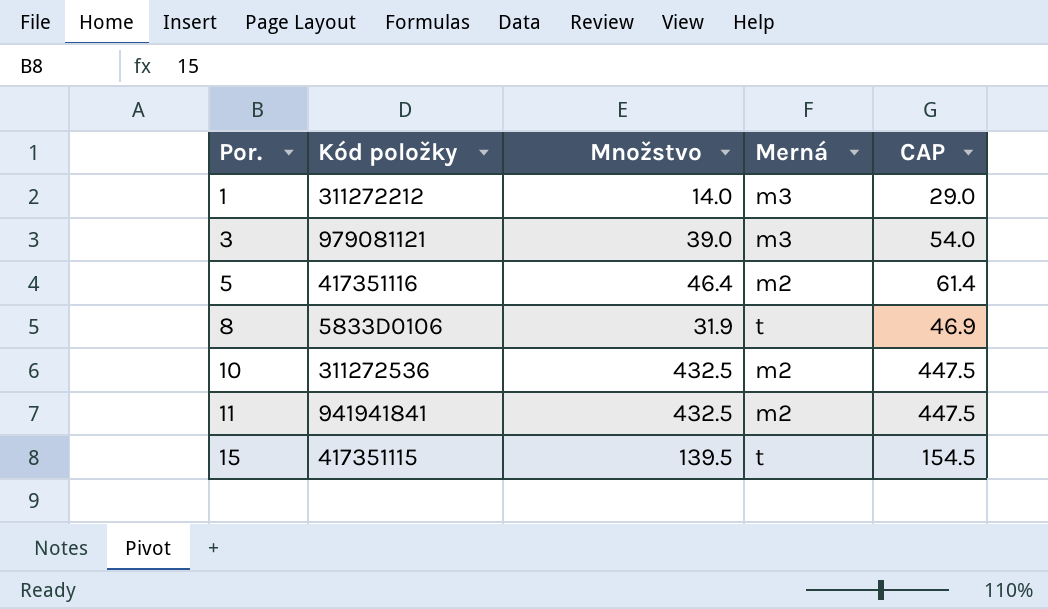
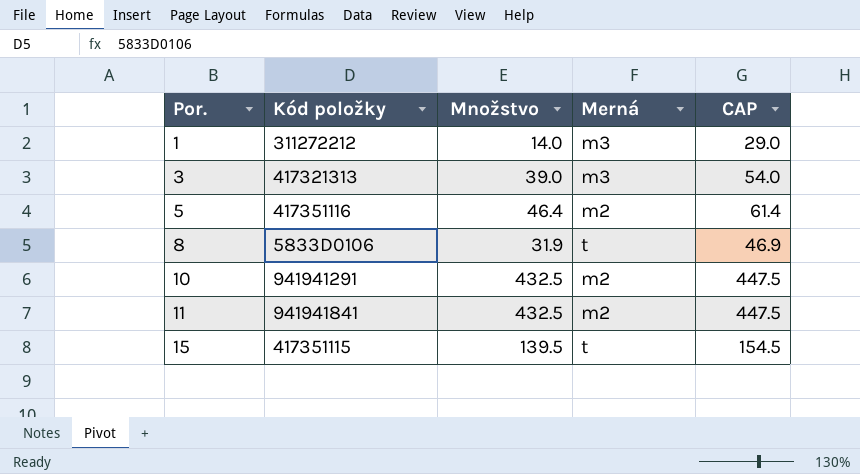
3 | Kód položky: 979081121 -> 417321313
10 | Kód položky: 311272536 -> 941941291

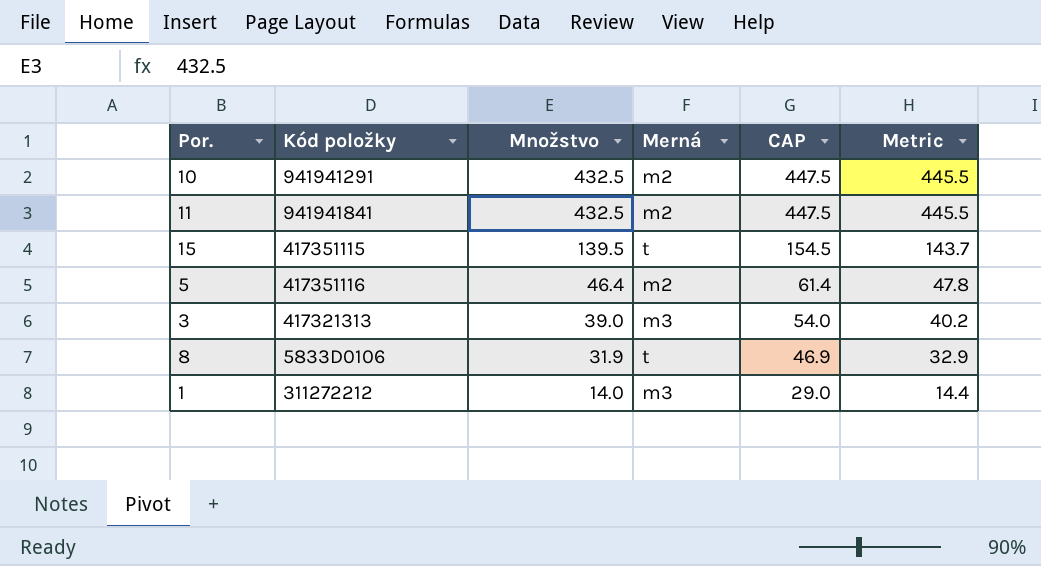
row order: Por. ascending -> Množstvo descending
column Metric | formula: none -> [Množstvo] * 1.03

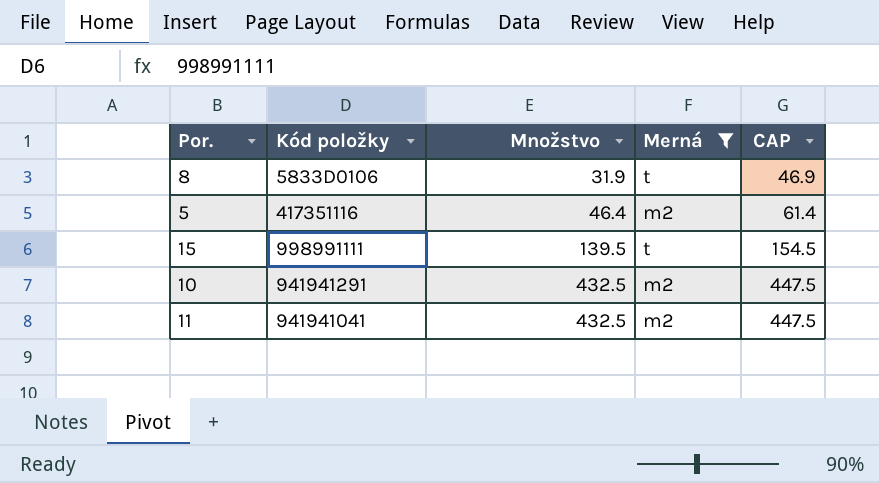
filter: none -> Merná != m3
row order: Množstvo descending -> Množstvo ascending
column Metric | formula: [Množstvo] * 1.03 -> none
15 | Kód položky: 417351115 -> 998991111
11 | Kód položky: 941941841 -> 941941041

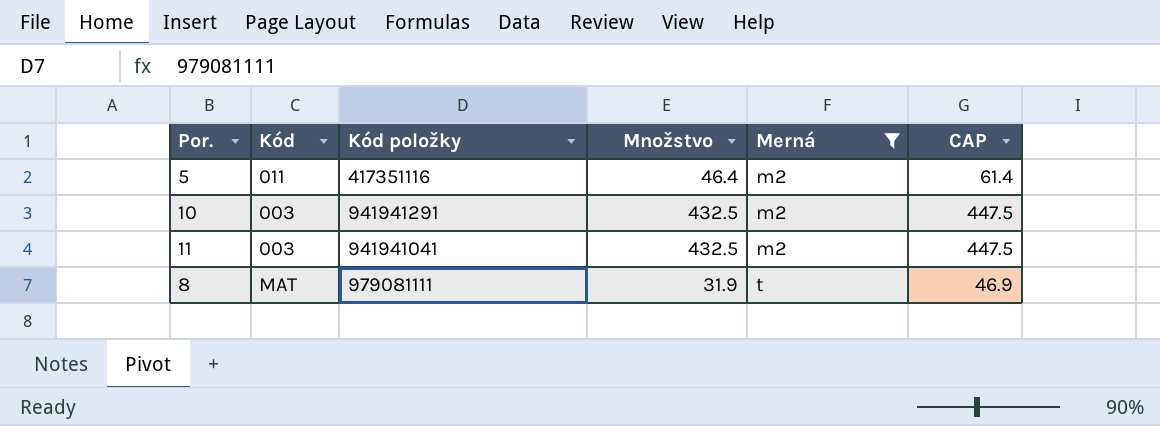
row order: Množstvo ascending -> Merná ascending
column Kód | position: none -> 2
row 15: 998991111 | 139.5 | t | 154.5 -> none
8 | Kód položky: 5833D0106 -> 979081111

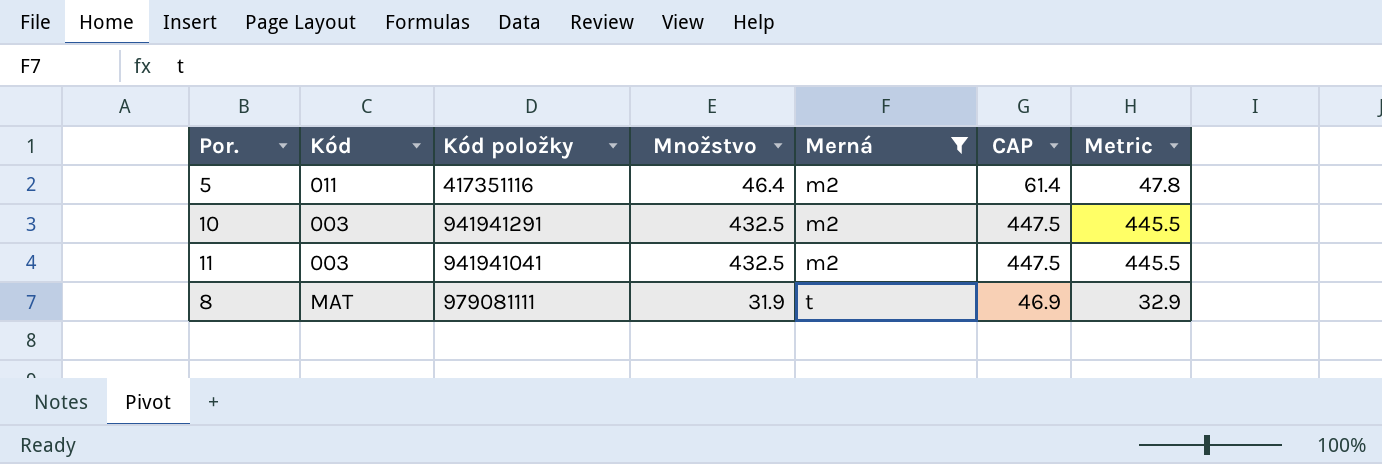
column Metric | formula: none -> [Množstvo] * 1.03

